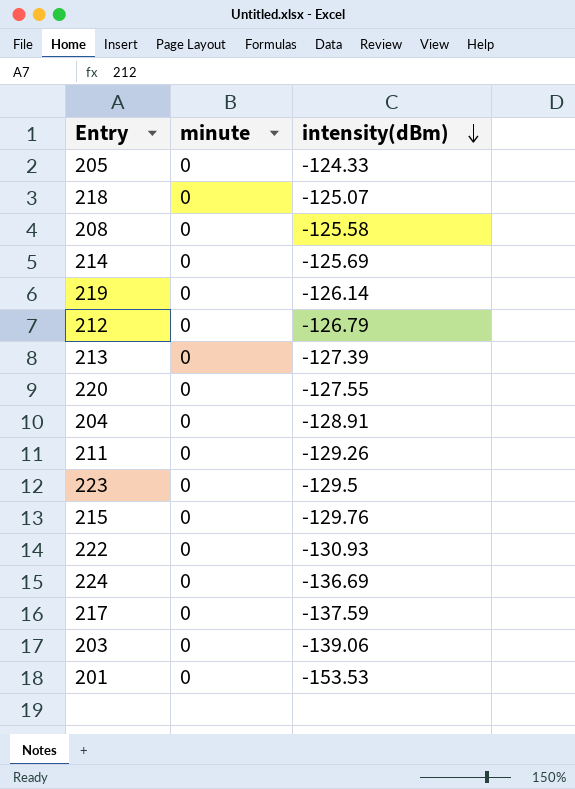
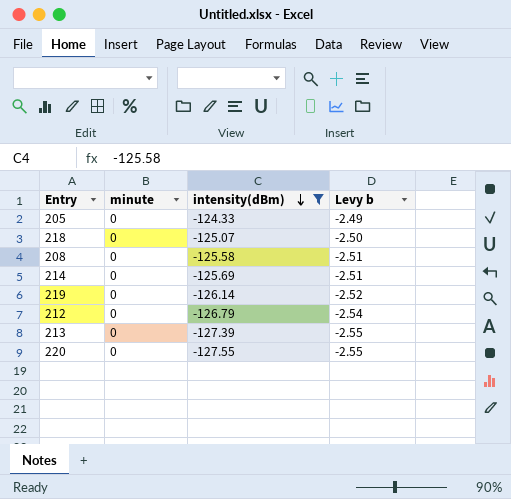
filter: none -> intensity(dBm) >= -127.55
column Levy b | formula: none -> [intensity(dBm)] * 0.02

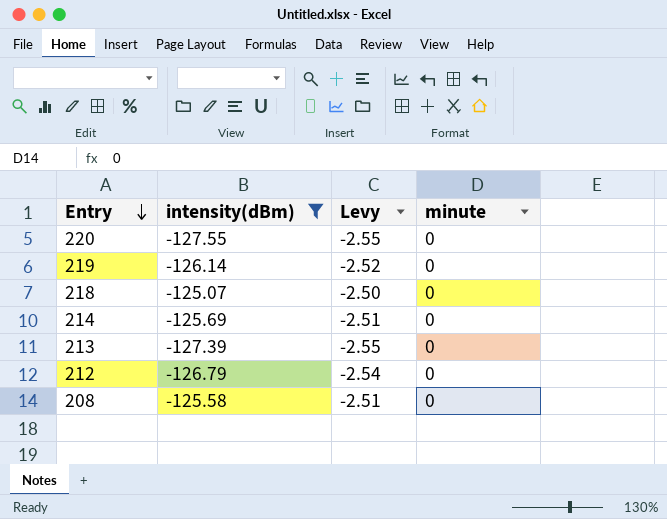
row order: intensity(dBm) descending -> Entry descending
column name: Levy b -> Levy
column minute | position: 2 -> 4
row 205: 0 | -124.33 | -2.49 -> none

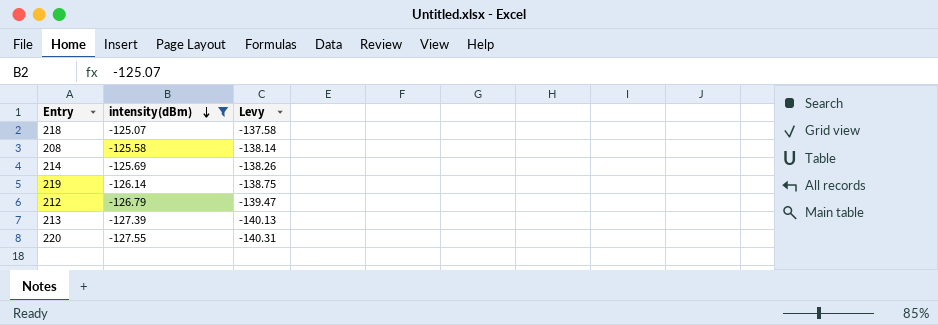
row order: Entry descending -> intensity(dBm) descending
column minute | position: 4 -> none
column Levy | formula: [intensity(dBm)] * 0.02 -> [intensity(dBm)] * 1.1

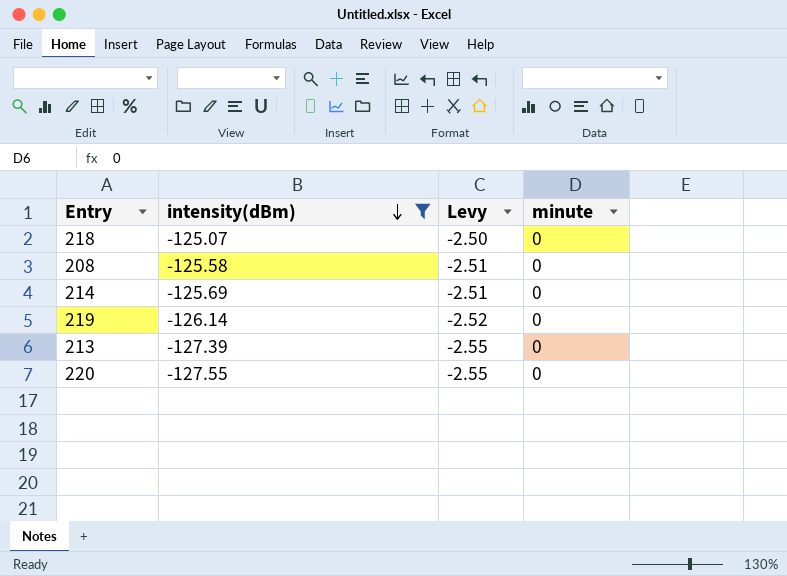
column Levy | formula: [intensity(dBm)] * 1.1 -> [intensity(dBm)] * 0.02
column minute | position: none -> 4
row 212: -126.79 | -139.47 -> none

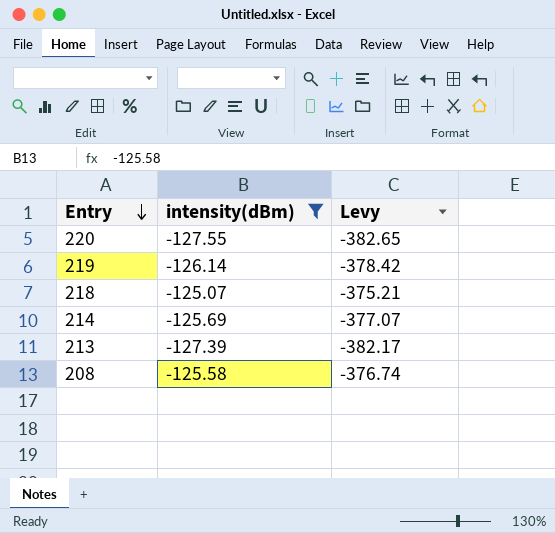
row order: intensity(dBm) descending -> Entry descending
column minute | position: 4 -> none
column Levy | formula: [intensity(dBm)] * 0.02 -> [intensity(dBm)] * 3

